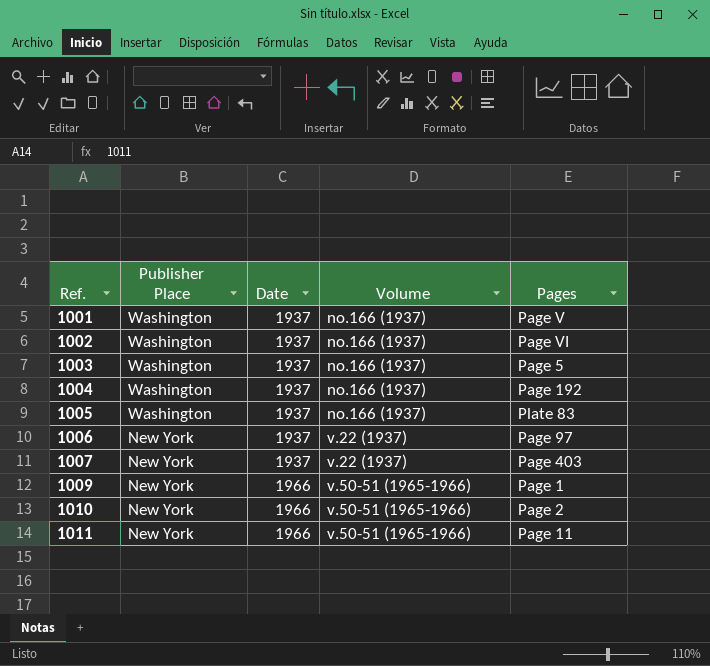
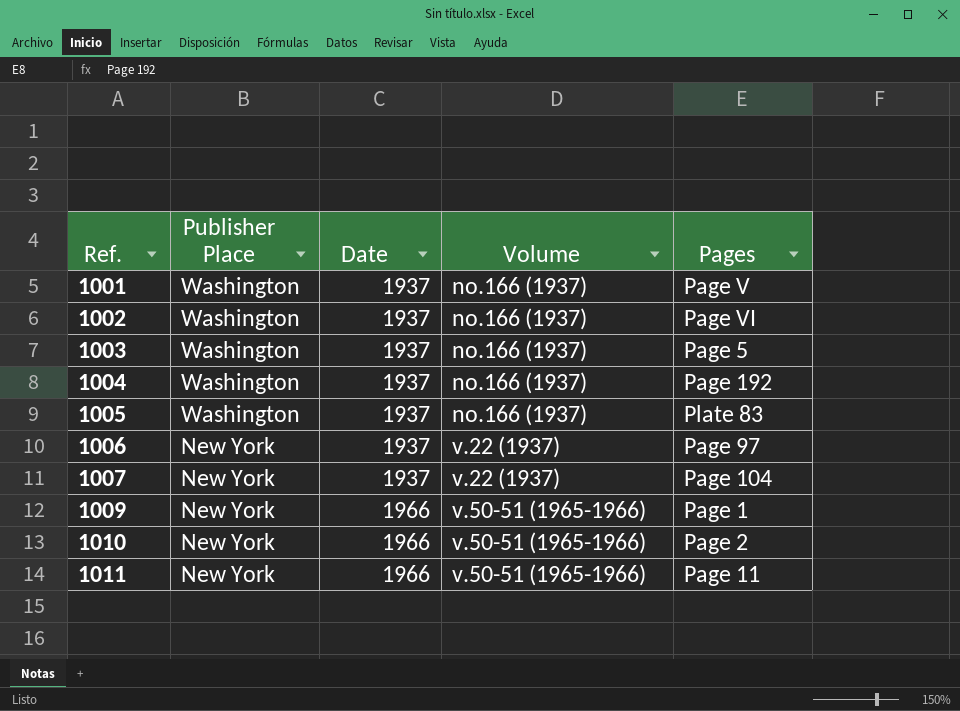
1007 | Pages: Page 403 -> Page 104

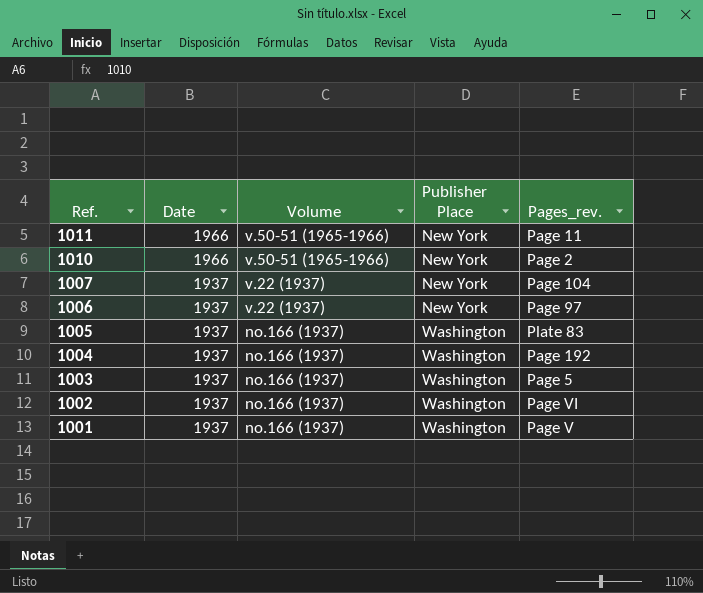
row order: Ref. ascending -> Ref. descending
column Publisher Place | position: 2 -> 4
column name: Pages -> Pages_rev.
row 1009: New York | 1966 | v.50-51 (1965-1966) | Page 1 -> none

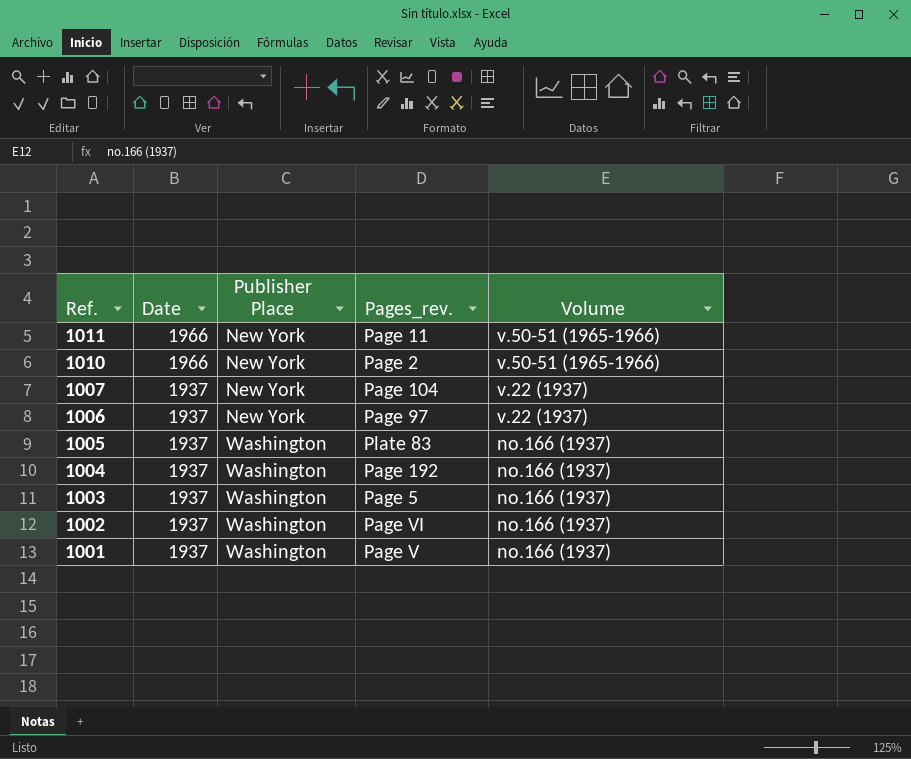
column Volume | position: 3 -> 5

